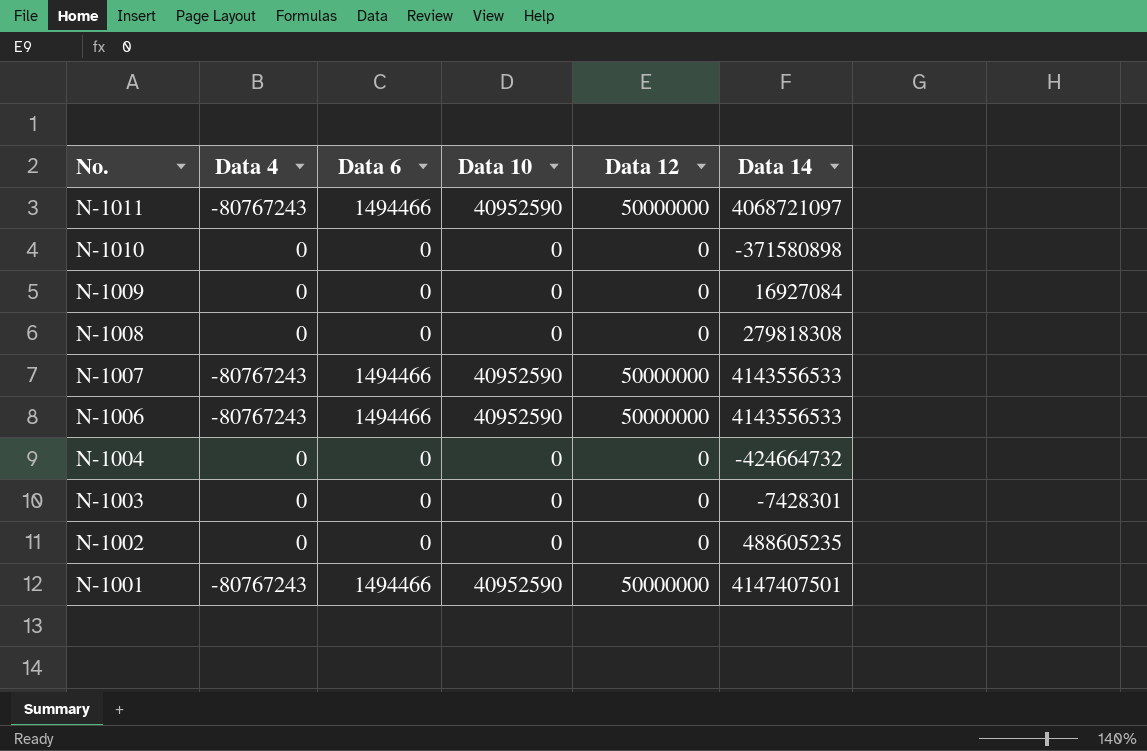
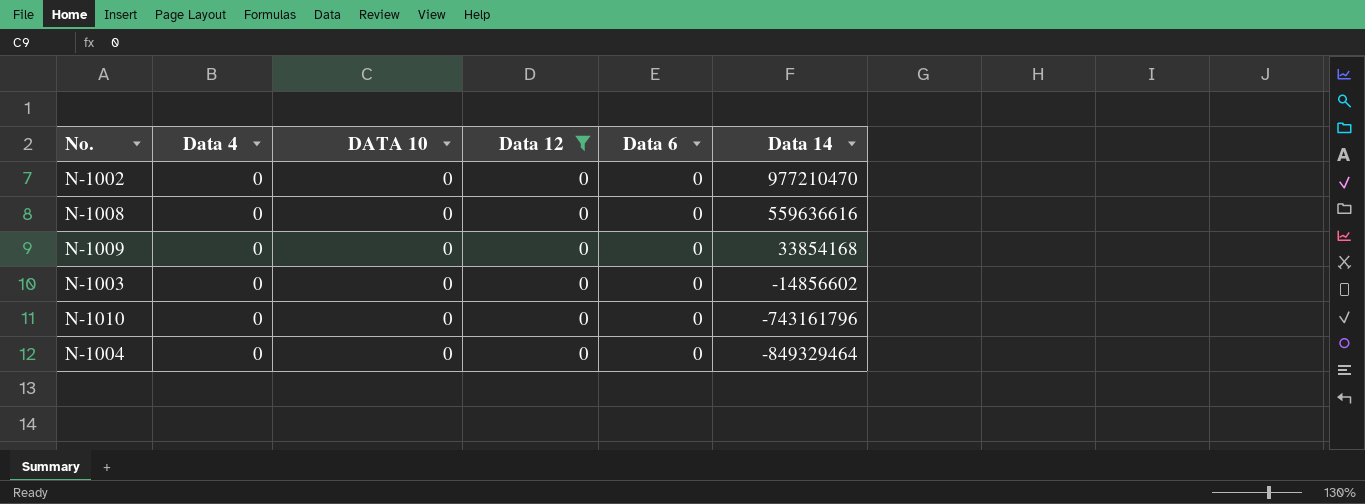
filter: none -> Data 12 = 0
row order: No. descending -> Data 14 descending
column name: Data 10 -> DATA 10
column Data 6 | position: 3 -> 5
N-1002 | Data 14: 488605235 -> 977210470
N-1008 | Data 14: 279818308 -> 559636616
N-1009 | Data 14: 16927084 -> 33854168
N-1003 | Data 14: -7428301 -> -14856602
N-1010 | Data 14: -371580898 -> -743161796
N-1004 | Data 14: -424664732 -> -849329464

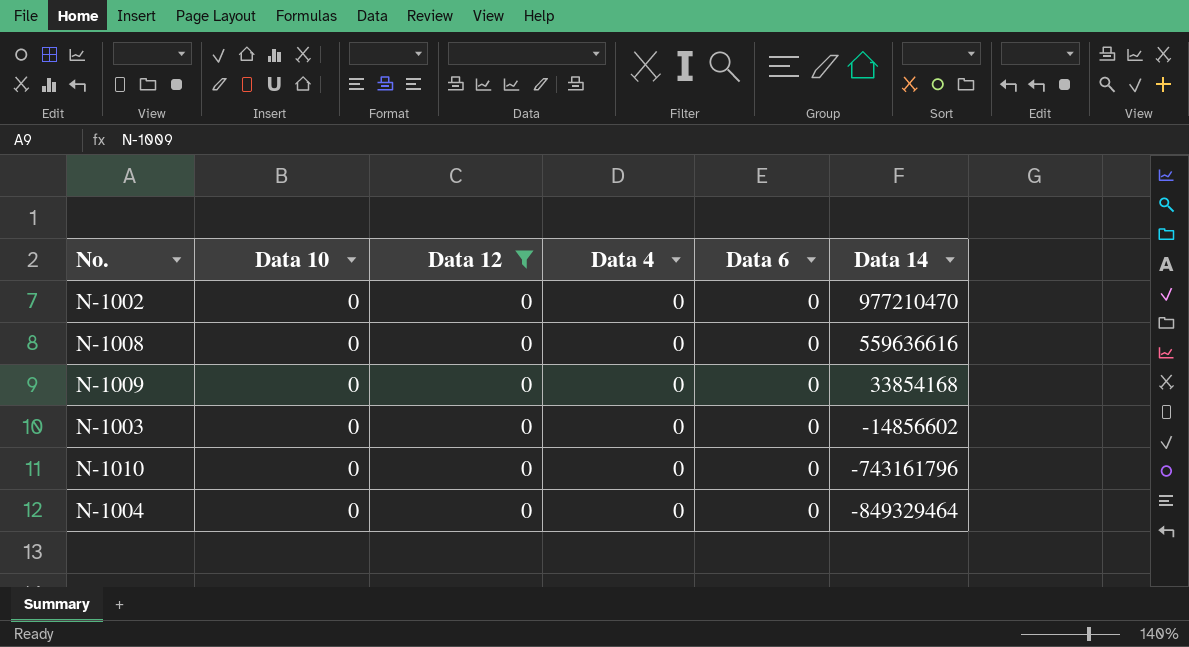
column name: DATA 10 -> Data 10
column Data 4 | position: 2 -> 4

